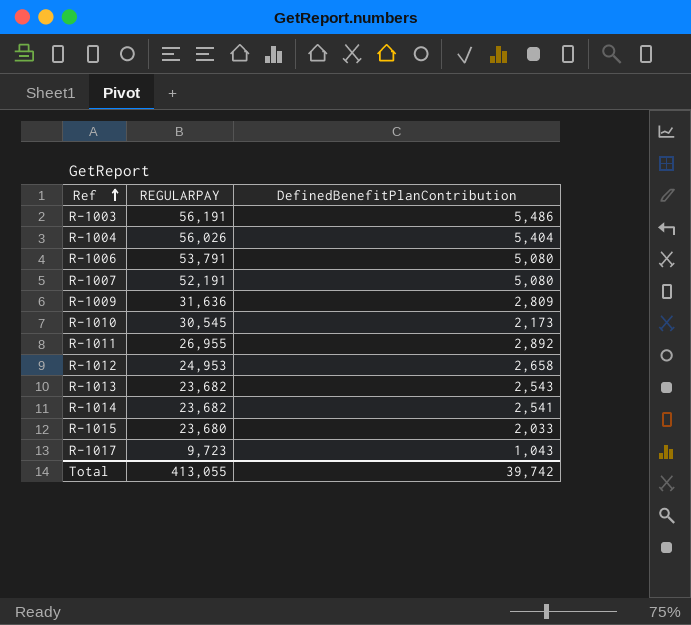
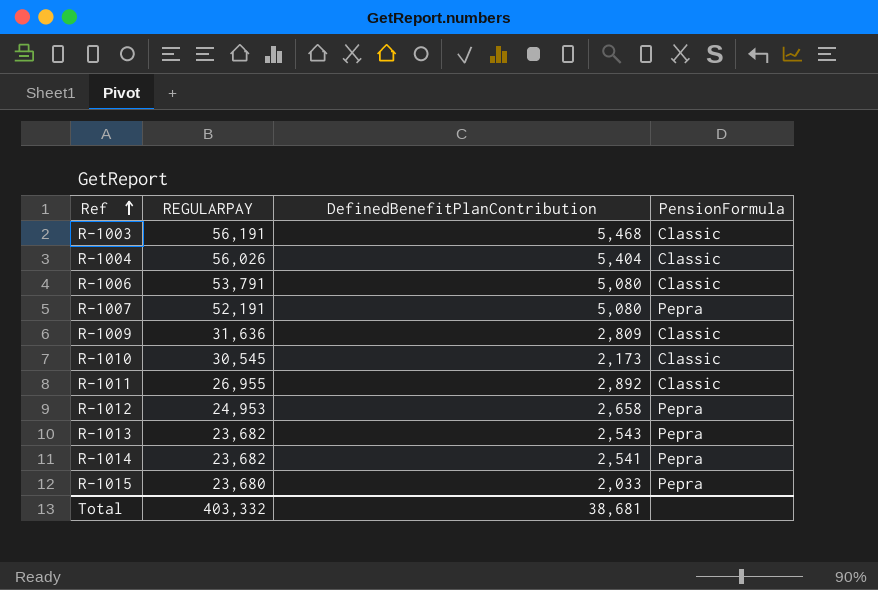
column PensionFormula | position: none -> 4
row R-1017: 9,723 | 1,043 -> none
R-1003 | DefinedBenefitPlanContribution: 5,486 -> 5,468
Total | REGULARPAY: 413,055 -> 403,332
Total | DefinedBenefitPlanContribution: 39,742 -> 38,681

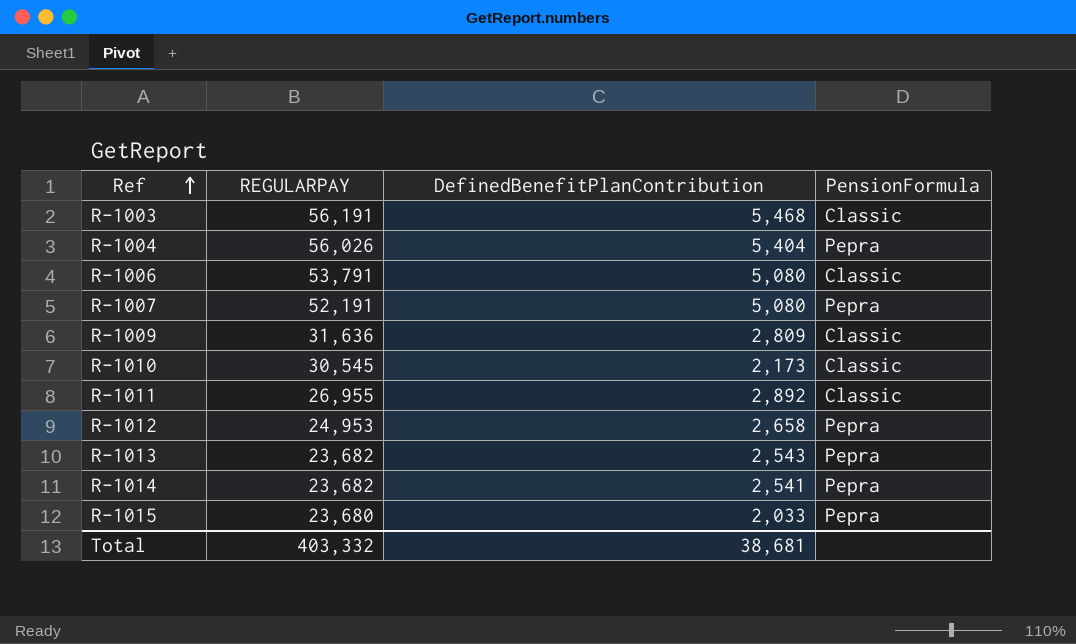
R-1004 | PensionFormula: Classic -> Pepra

